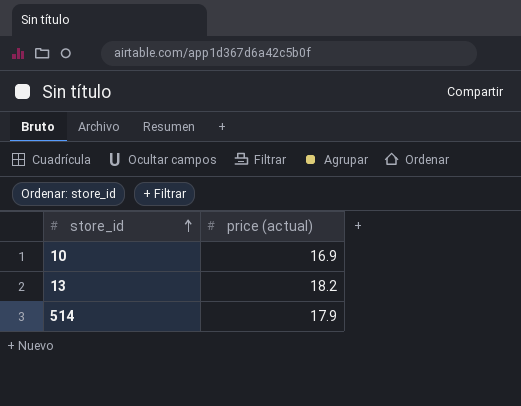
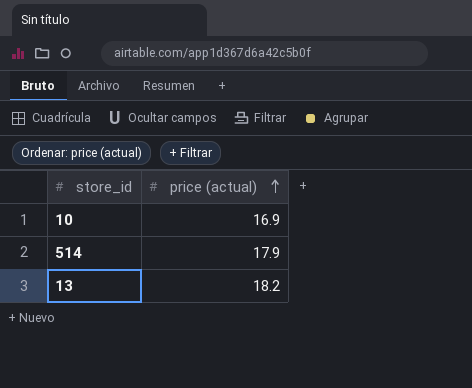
row order: store_id ascending -> price (actual) ascending

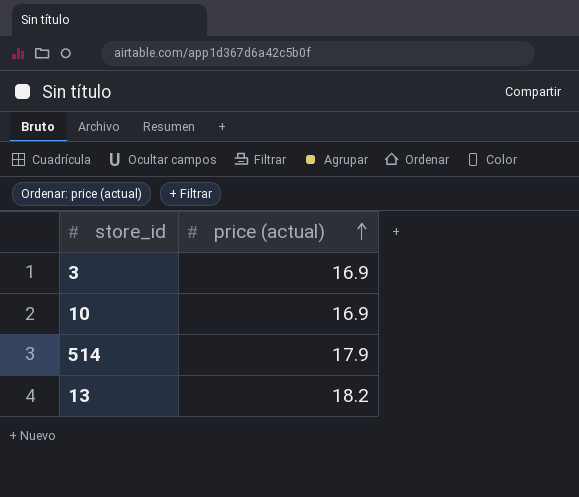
row 3: none -> 16.9

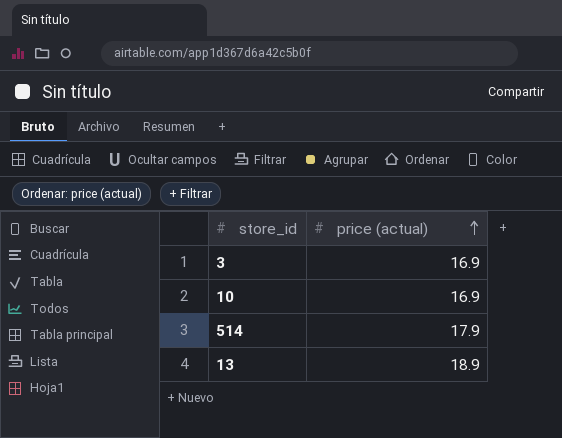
13 | price (actual): 18.2 -> 18.9

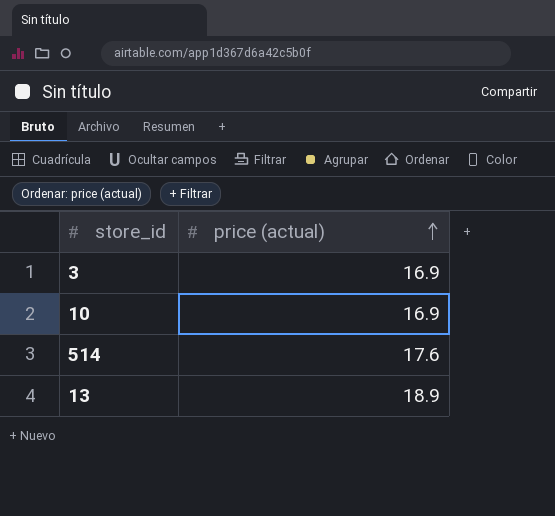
514 | price (actual): 17.9 -> 17.6

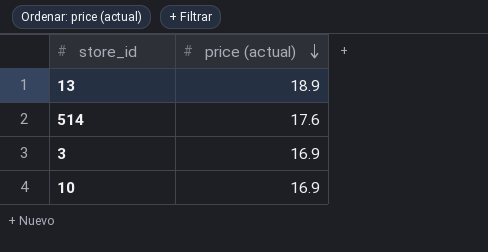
row order: price (actual) ascending -> price (actual) descending

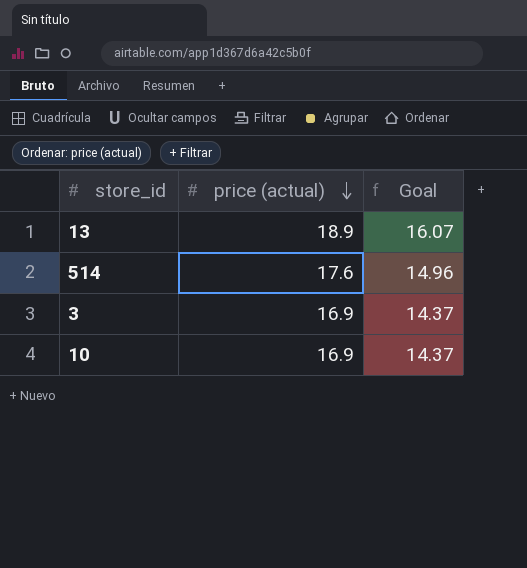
column Goal | formula: none -> [price (actual)] * 0.85

